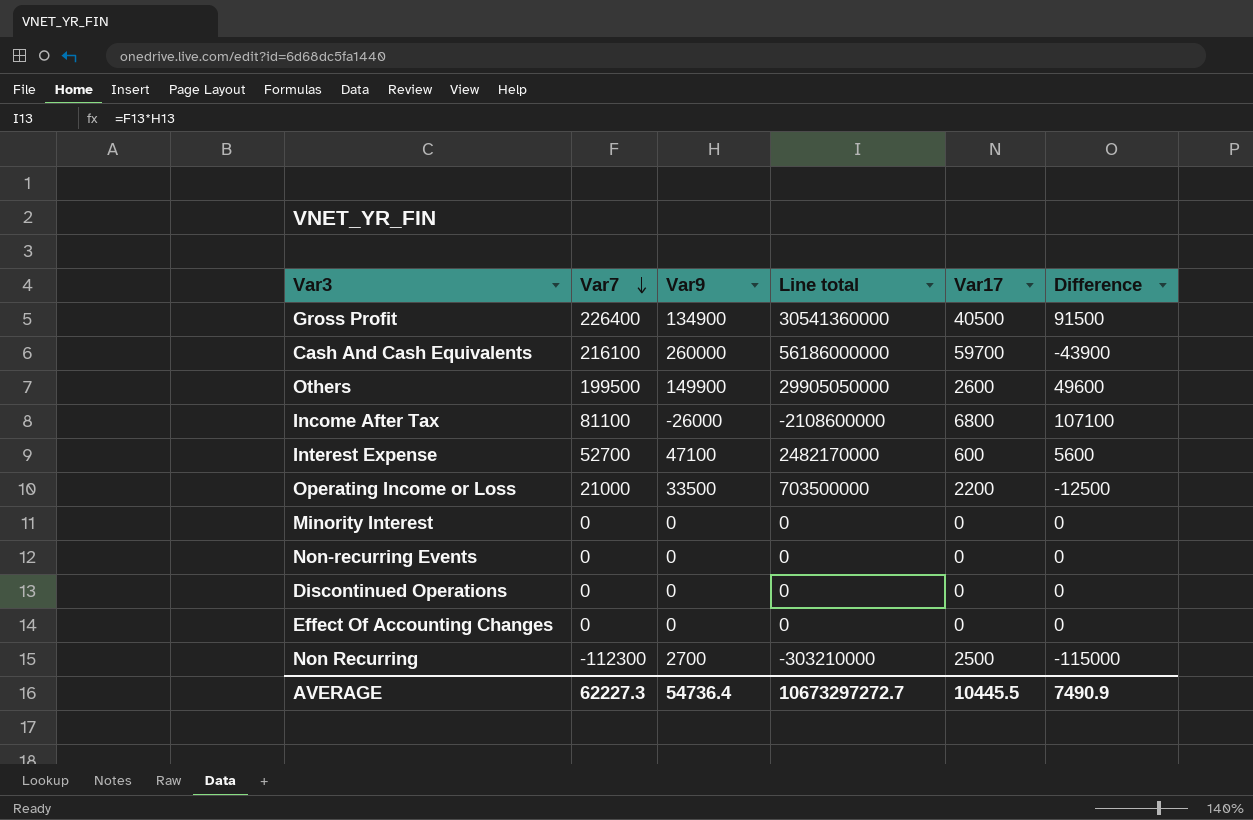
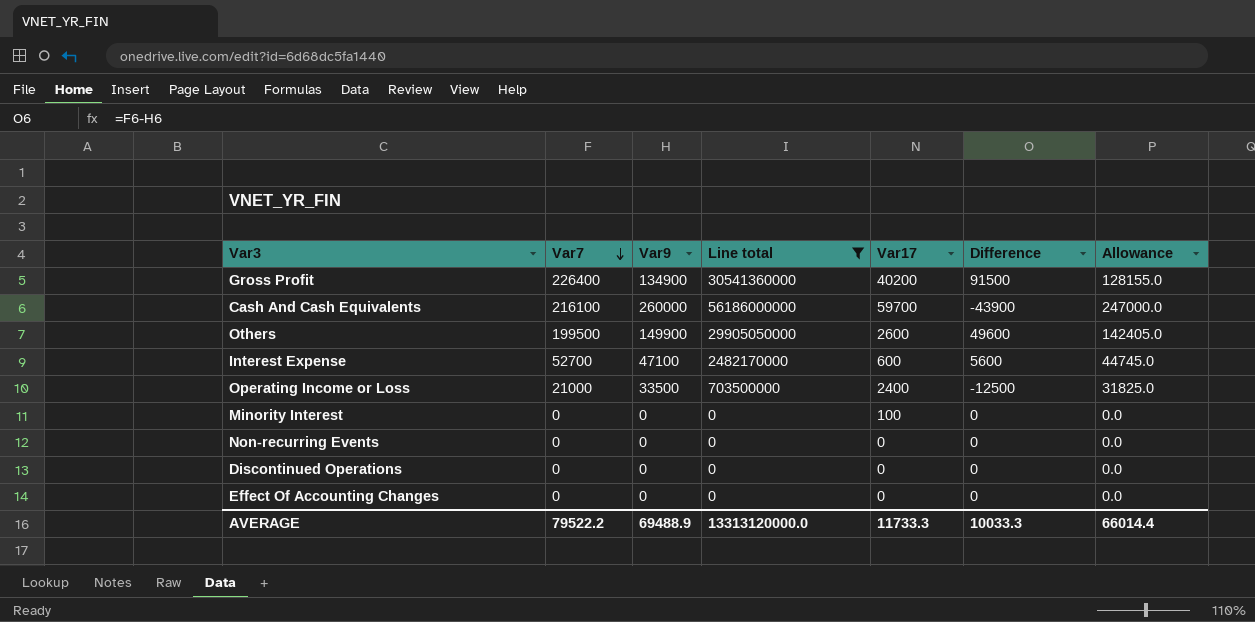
filter: none -> Line total >= 0
column Allowance | formula: none -> [Var9] * 0.95
Gross Profit | Var17: 40500 -> 40200
Operating Income or Loss | Var17: 2200 -> 2400
Minority Interest | Var17: 0 -> 100
AVERAGE | Var7: 62227.3 -> 79522.2
AVERAGE | Var9: 54736.4 -> 69488.9
AVERAGE | Line total: 10673297272.7 -> 13313120000.0
AVERAGE | Var17: 10445.5 -> 11733.3
AVERAGE | Difference: 7490.9 -> 10033.3

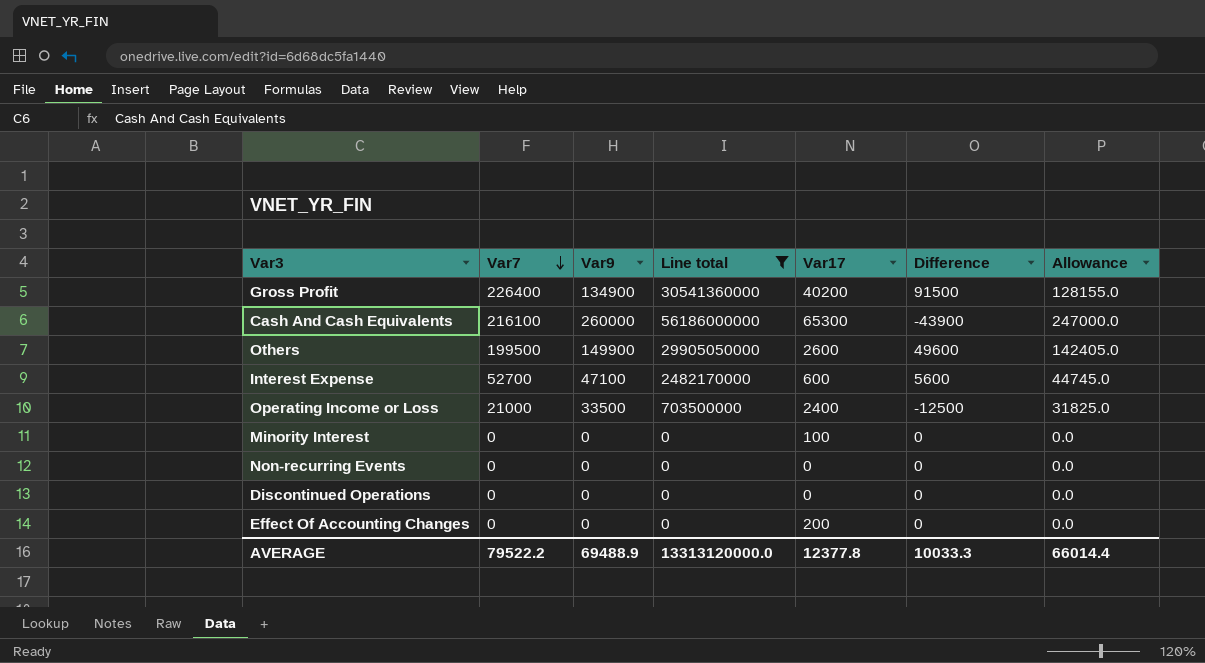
Cash And Cash Equivalents | Var17: 59700 -> 65300
Effect Of Accounting Changes | Var17: 0 -> 200
AVERAGE | Var17: 11733.3 -> 12377.8

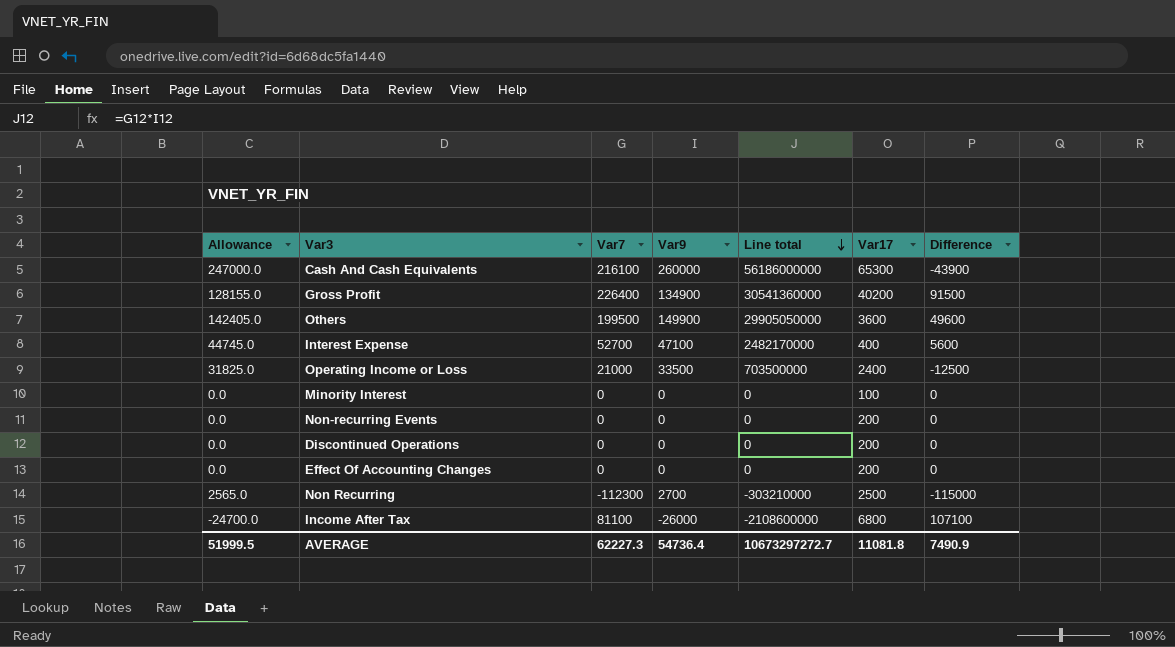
filter: Line total >= 0 -> none
row order: Var7 descending -> Line total descending
column Allowance | position: 7 -> 1
Others | Var17: 2600 -> 3600
Interest Expense | Var17: 600 -> 400
Non-recurring Events | Var17: 0 -> 200
Discontinued Operations | Var17: 0 -> 200
AVERAGE | Allowance: 66014.4 -> 51999.5
AVERAGE | Var7: 79522.2 -> 62227.3
AVERAGE | Var9: 69488.9 -> 54736.4
AVERAGE | Line total: 13313120000.0 -> 10673297272.7
AVERAGE | Var17: 12377.8 -> 11081.8
AVERAGE | Difference: 10033.3 -> 7490.9

